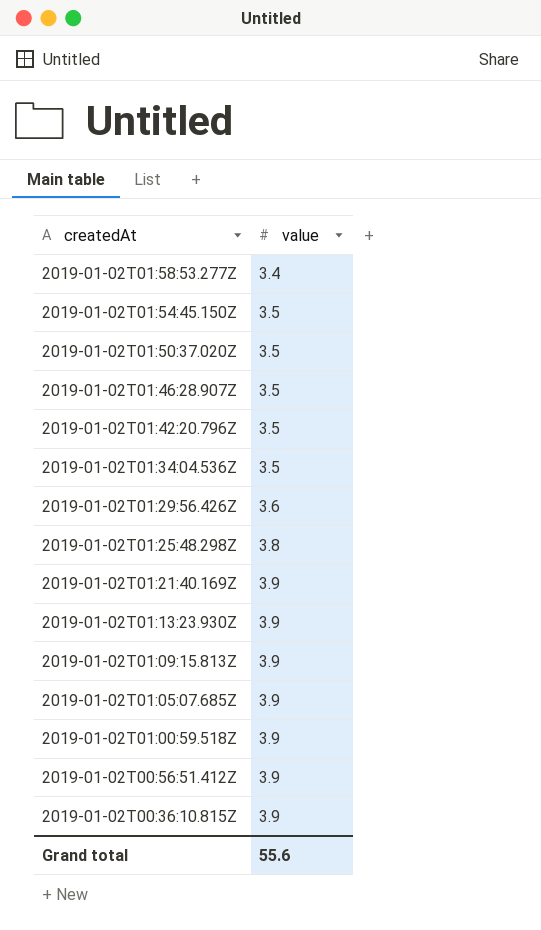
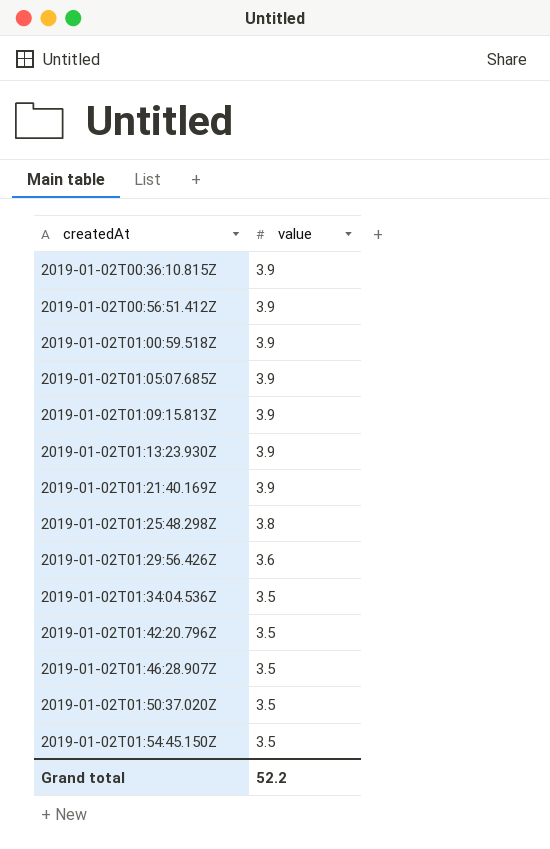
row order: createdAt descending -> createdAt ascending
row 2019-01-02T01:58:53.277Z: 3.4 -> none
Grand total | value: 55.6 -> 52.2

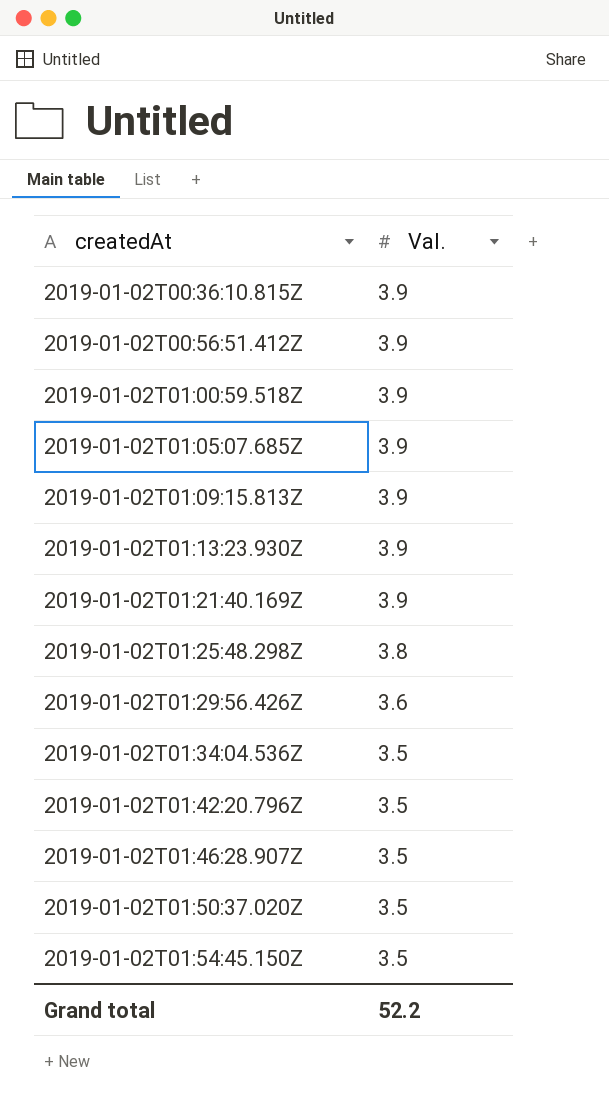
column name: value -> Val.

